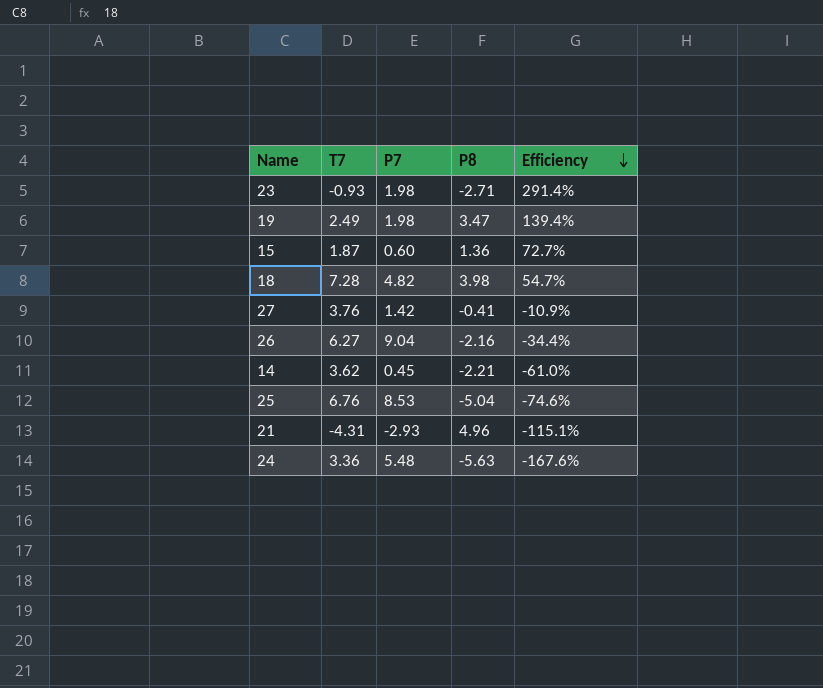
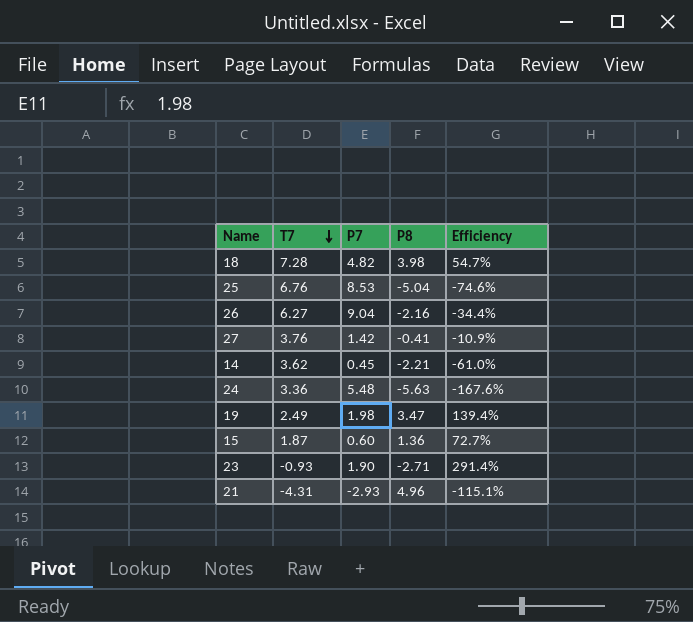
row order: Efficiency descending -> T7 descending
23 | P7: 1.98 -> 1.90

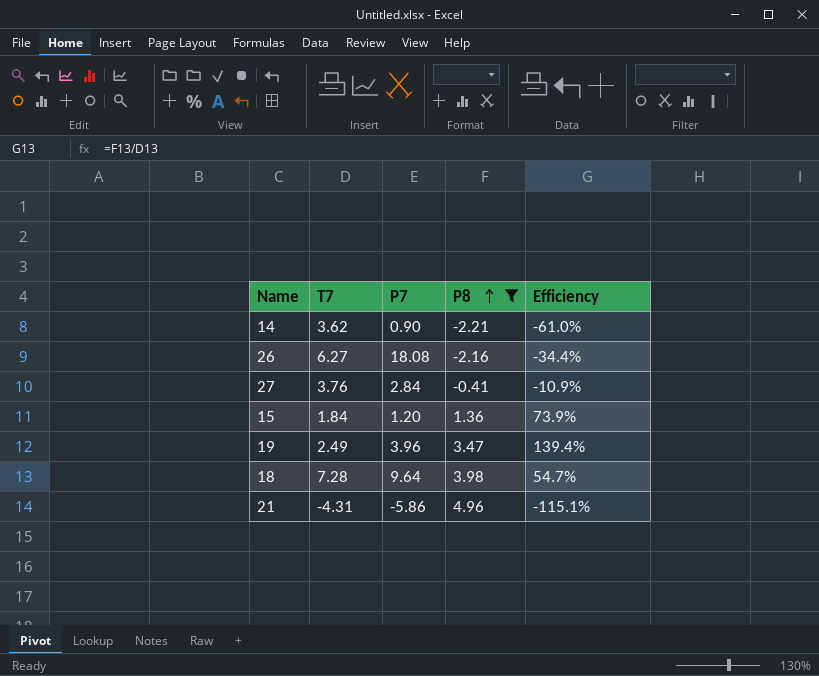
filter: none -> P8 >= -2.21
row order: T7 descending -> P8 ascending
14 | P7: 0.45 -> 0.90
26 | P7: 9.04 -> 18.08
27 | P7: 1.42 -> 2.84
15 | T7: 1.87 -> 1.84
15 | P7: 0.60 -> 1.20
15 | Efficiency: 72.7% -> 73.9%
19 | P7: 1.98 -> 3.96
18 | P7: 4.82 -> 9.64
21 | P7: -2.93 -> -5.86

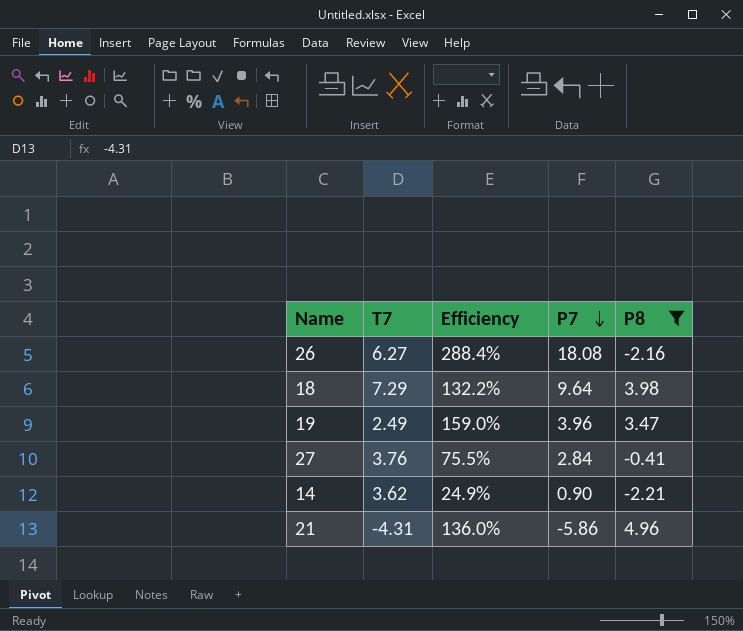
row order: P8 ascending -> P7 descending
column Efficiency | formula: [P8] / [T7] -> [P7] / [T7]
column Efficiency | position: 5 -> 3
row 15: 1.84 | 1.20 | 1.36 | 73.9% -> none
18 | T7: 7.28 -> 7.29

